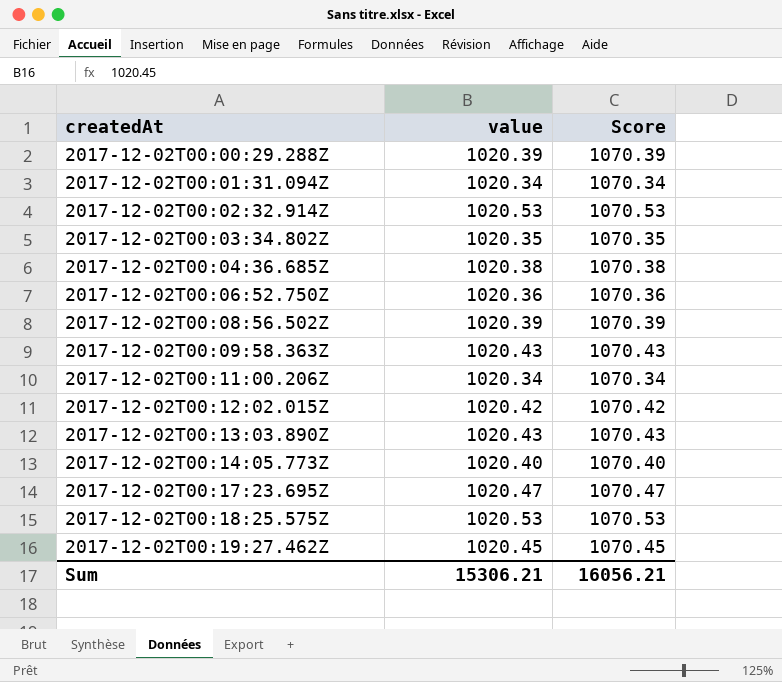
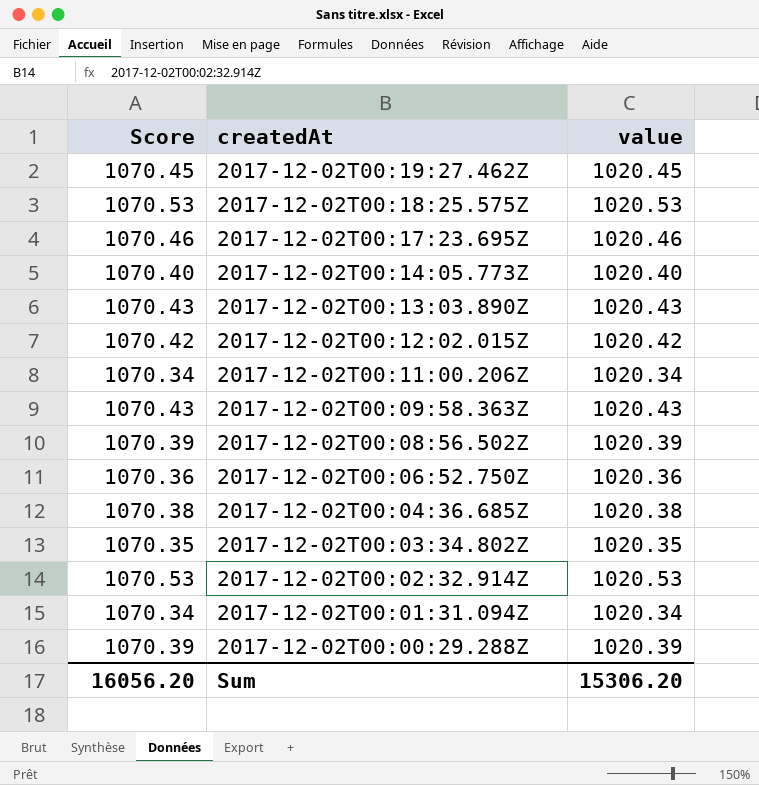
row order: createdAt ascending -> createdAt descending
column Score | position: 3 -> 1
2017-12-02T00:17:23.695Z | Score: 1070.47 -> 1070.46
2017-12-02T00:17:23.695Z | value: 1020.47 -> 1020.46
Sum | Score: 16056.21 -> 16056.20
Sum | value: 15306.21 -> 15306.20

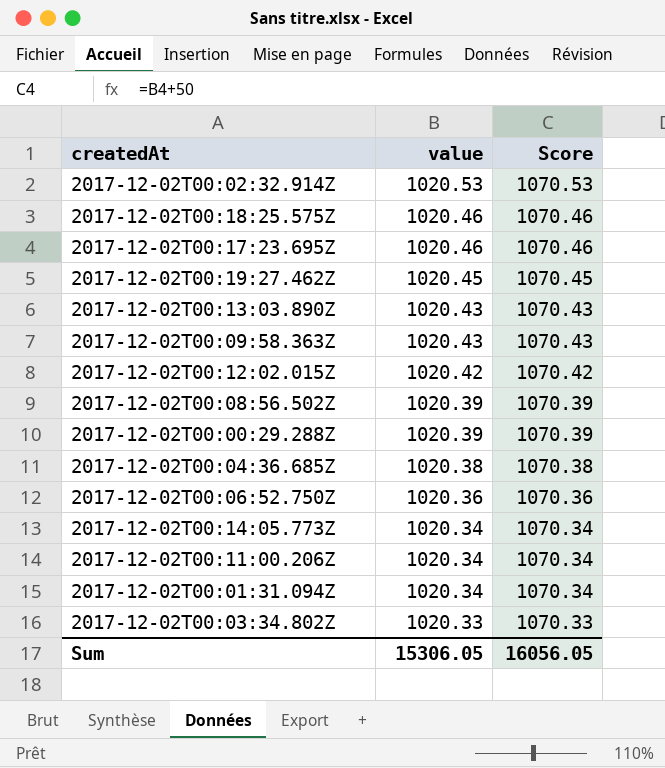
row order: createdAt descending -> value descending
column Score | position: 1 -> 3
2017-12-02T00:18:25.575Z | value: 1020.53 -> 1020.46
2017-12-02T00:18:25.575Z | Score: 1070.53 -> 1070.46
2017-12-02T00:14:05.773Z | value: 1020.40 -> 1020.34
2017-12-02T00:14:05.773Z | Score: 1070.40 -> 1070.34
2017-12-02T00:03:34.802Z | value: 1020.35 -> 1020.33
2017-12-02T00:03:34.802Z | Score: 1070.35 -> 1070.33
Sum | value: 15306.20 -> 15306.05
Sum | Score: 16056.20 -> 16056.05

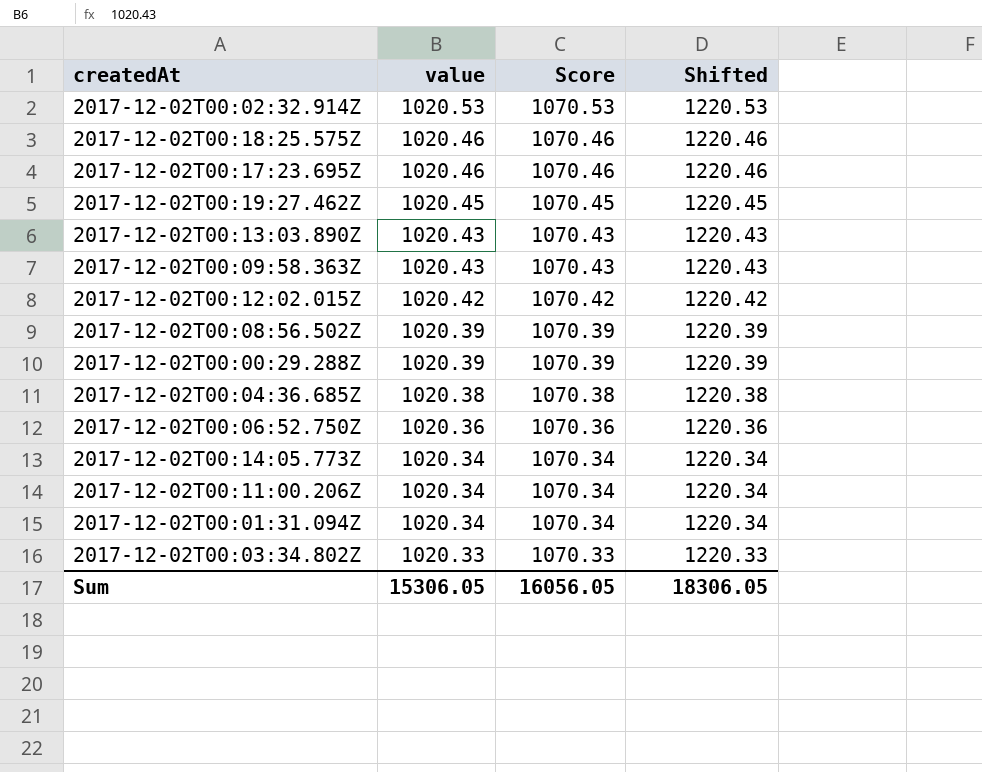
column Shifted | formula: none -> [value] + 200

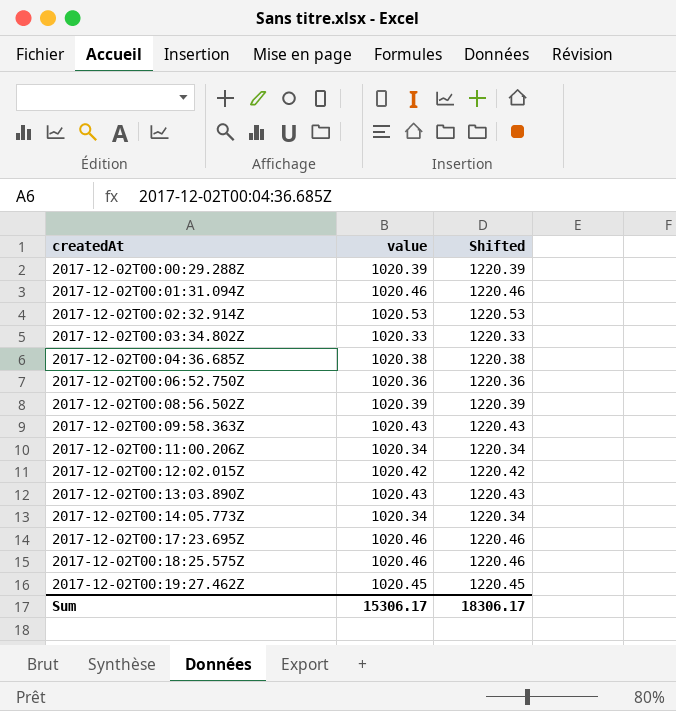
row order: value descending -> createdAt ascending
column Score | formula: [value] + 50 -> none
2017-12-02T00:01:31.094Z | value: 1020.34 -> 1020.46
2017-12-02T00:01:31.094Z | Shifted: 1220.34 -> 1220.46
Sum | value: 15306.05 -> 15306.17
Sum | Shifted: 18306.05 -> 18306.17

